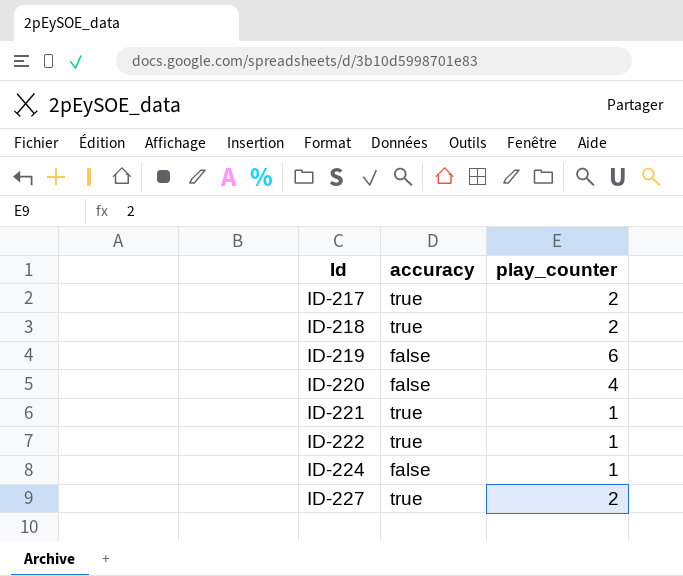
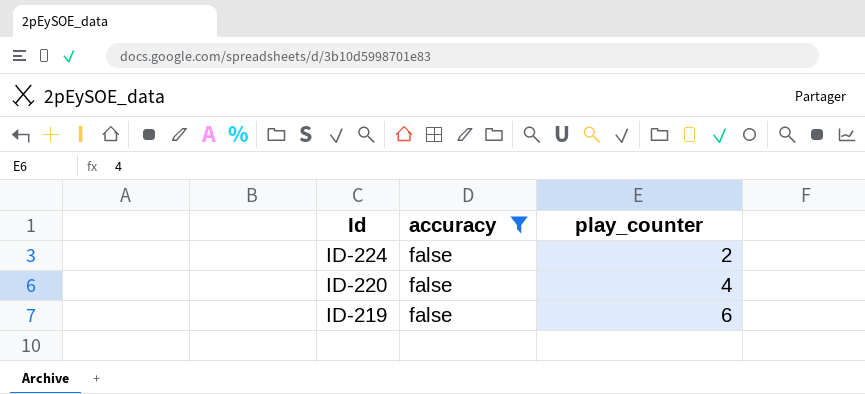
filter: none -> accuracy = false
row order: Id ascending -> Id descending
ID-224 | play_counter: 1 -> 2

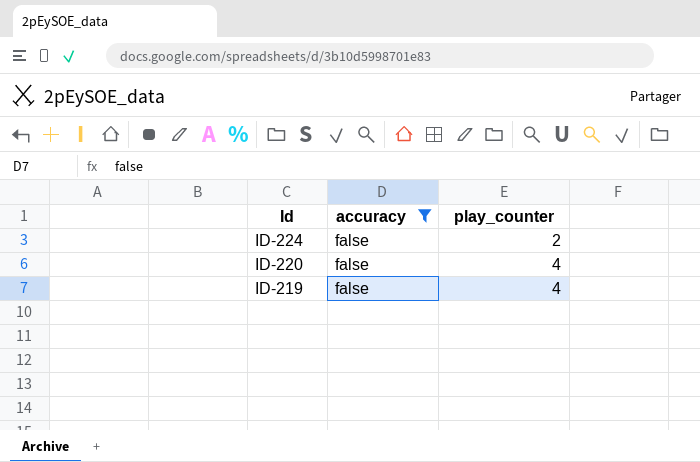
ID-219 | play_counter: 6 -> 4

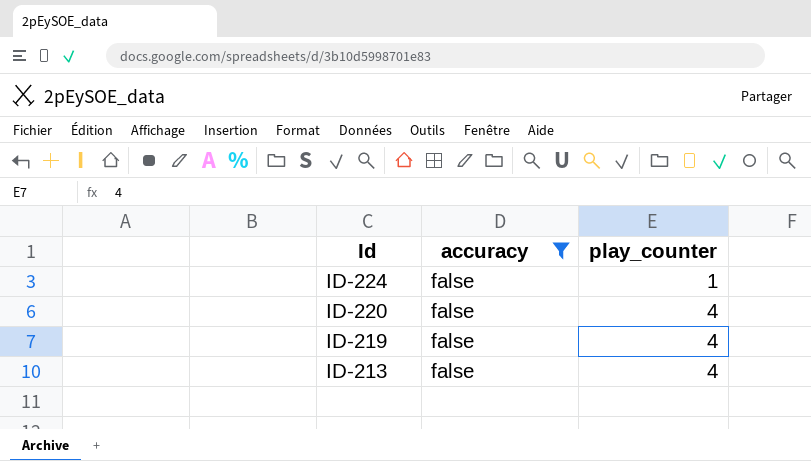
ID-224 | play_counter: 2 -> 1
row ID-213: none -> false | 4

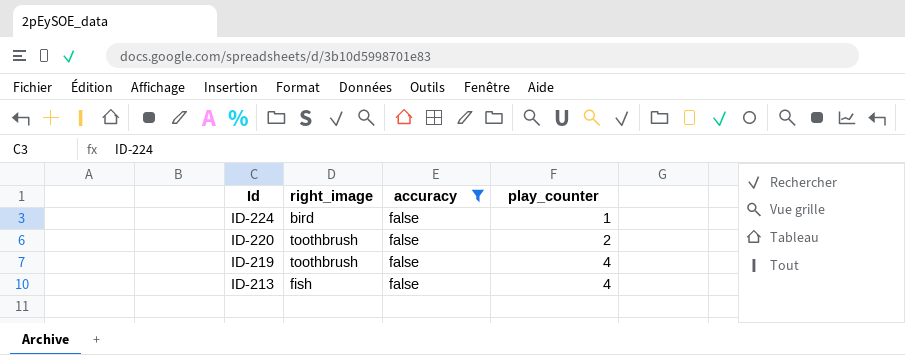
column right_image | position: none -> 2
ID-220 | play_counter: 4 -> 2

